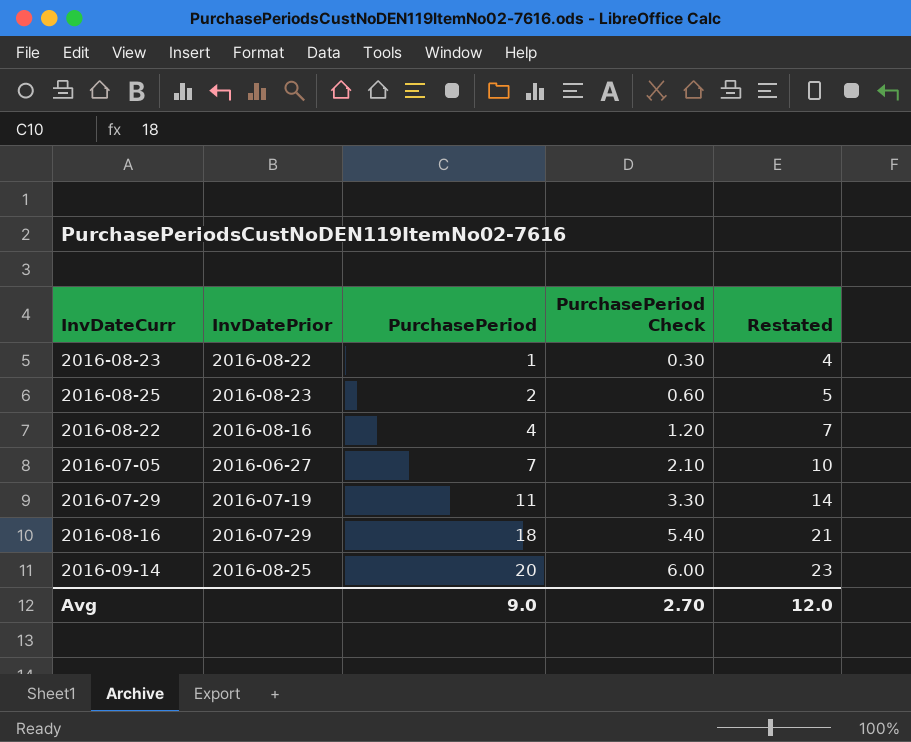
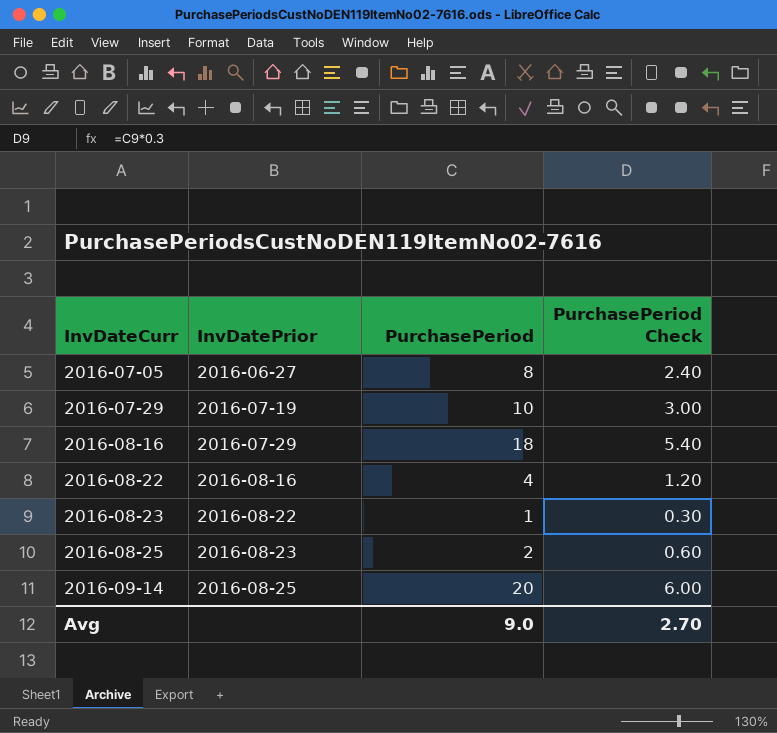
row order: PurchasePeriod ascending -> InvDateCurr ascending
column Restated | formula: [PurchasePeriod] + 3 -> none
2016-07-05 | PurchasePeriod: 7 -> 8
2016-07-05 | PurchasePeriod Check: 2.10 -> 2.40
2016-07-29 | PurchasePeriod: 11 -> 10
2016-07-29 | PurchasePeriod Check: 3.30 -> 3.00

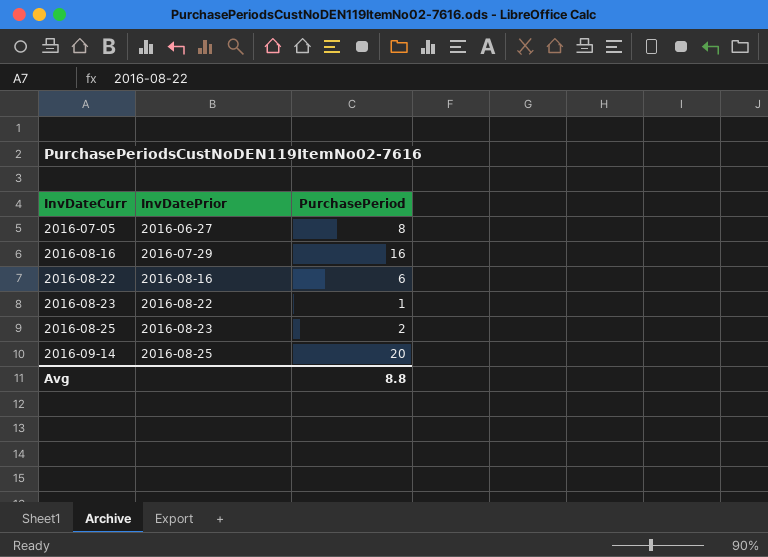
column PurchasePeriod Check | formula: [PurchasePeriod] * 0.3 -> none
row 2016-07-29: 2016-07-19 | 10 | 3.00 -> none
2016-08-16 | PurchasePeriod: 18 -> 16
2016-08-22 | PurchasePeriod: 4 -> 6
Avg | PurchasePeriod: 9.0 -> 8.8

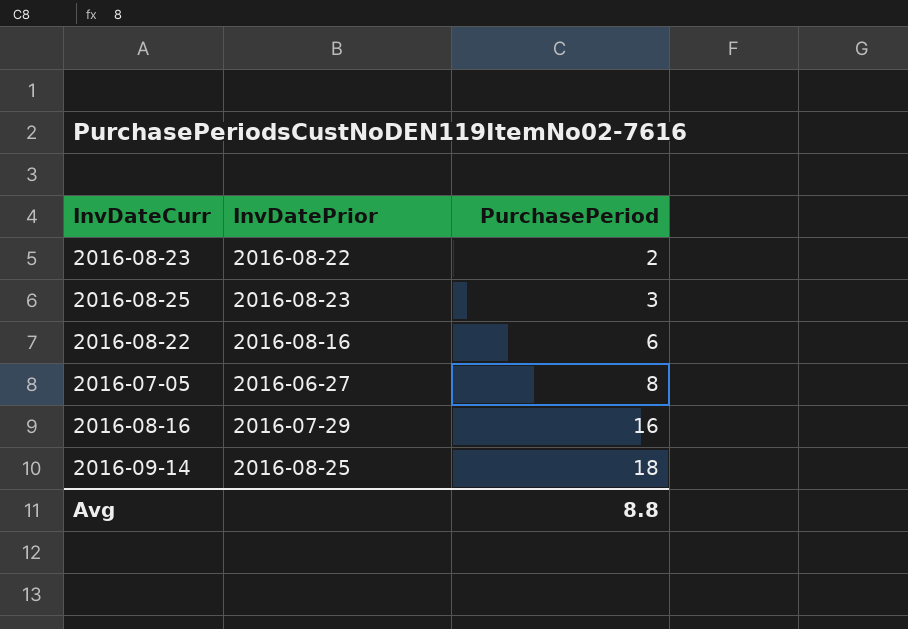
row order: InvDateCurr ascending -> PurchasePeriod ascending
2016-08-23 | PurchasePeriod: 1 -> 2
2016-08-25 | PurchasePeriod: 2 -> 3
2016-09-14 | PurchasePeriod: 20 -> 18

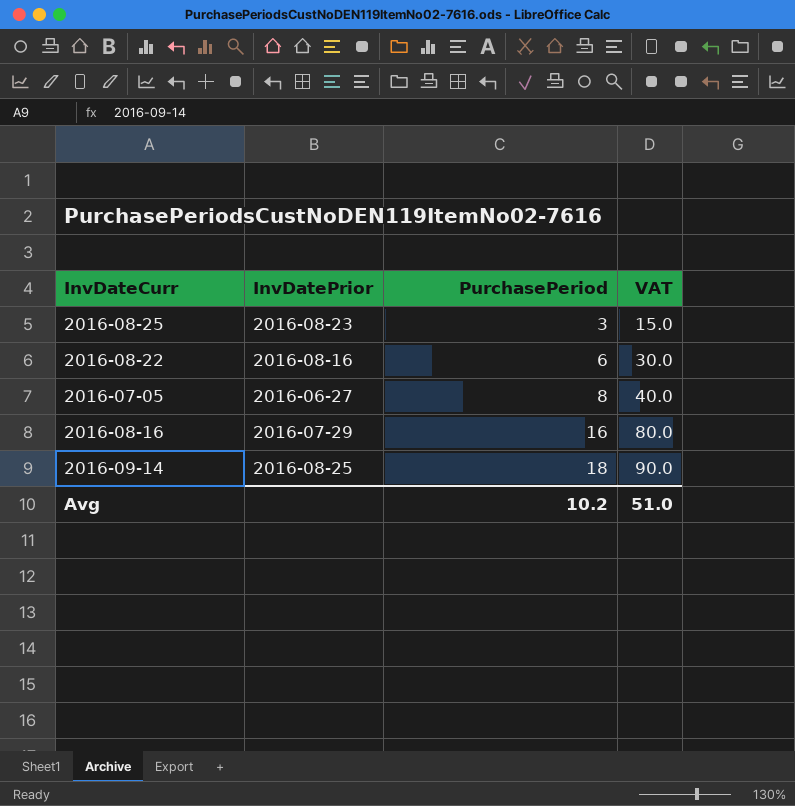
column VAT | formula: none -> [PurchasePeriod] * 5
row 2016-08-23: 2016-08-22 | 2 -> none
Avg | PurchasePeriod: 8.8 -> 10.2

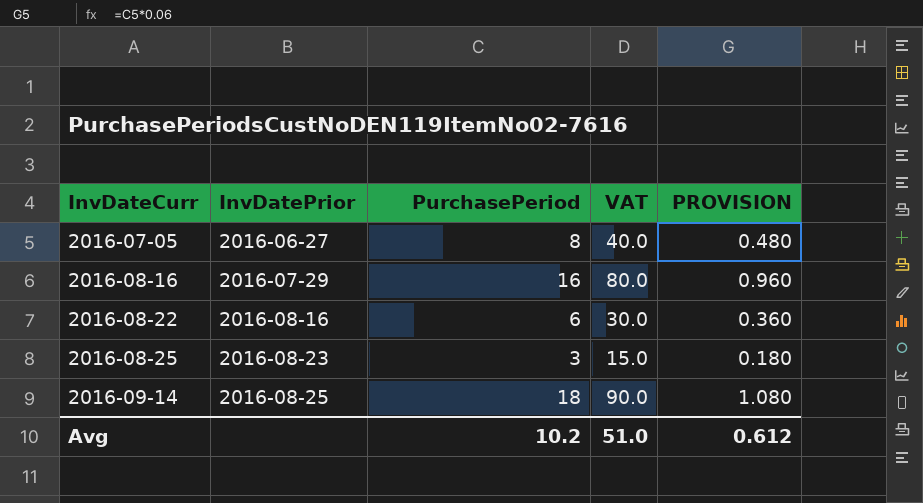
row order: PurchasePeriod ascending -> InvDateCurr ascending
column PROVISION | formula: none -> [PurchasePeriod] * 0.06

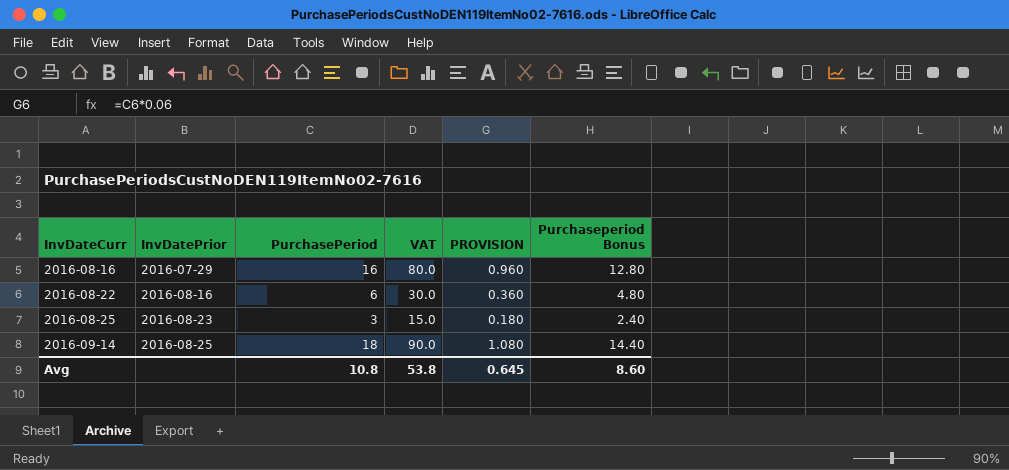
column Purchaseperiod Bonus | formula: none -> [PurchasePeriod] * 0.8
row 2016-07-05: 2016-06-27 | 8 | 40.0 | 0.480 -> none
Avg | PurchasePeriod: 10.2 -> 10.8
Avg | VAT: 51.0 -> 53.8
Avg | PROVISION: 0.612 -> 0.645

